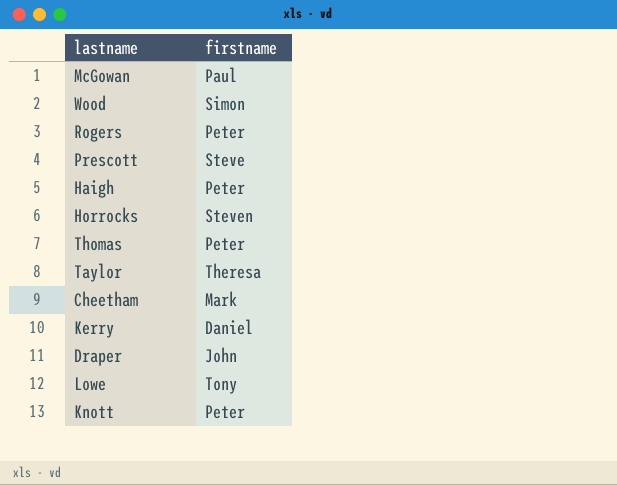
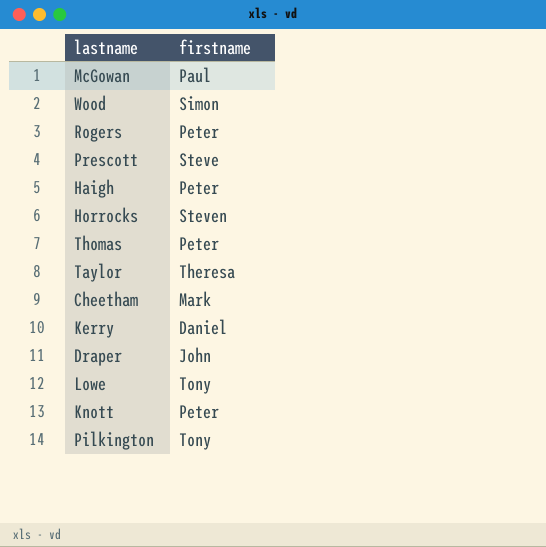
row Pilkington: none -> Tony

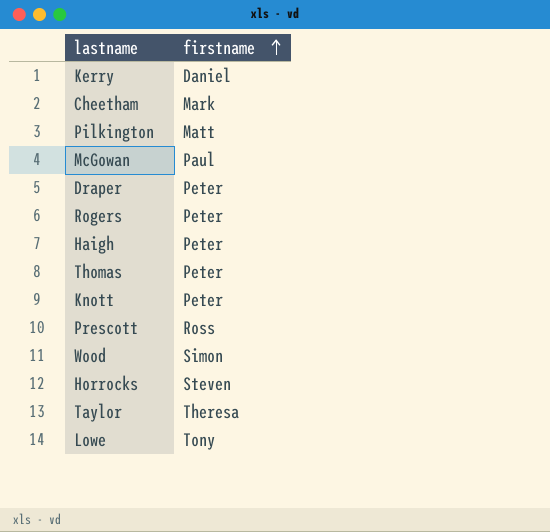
row order: none -> firstname ascending
Pilkington | firstname: Tony -> Matt
Draper | firstname: John -> Peter
Prescott | firstname: Steve -> Ross

